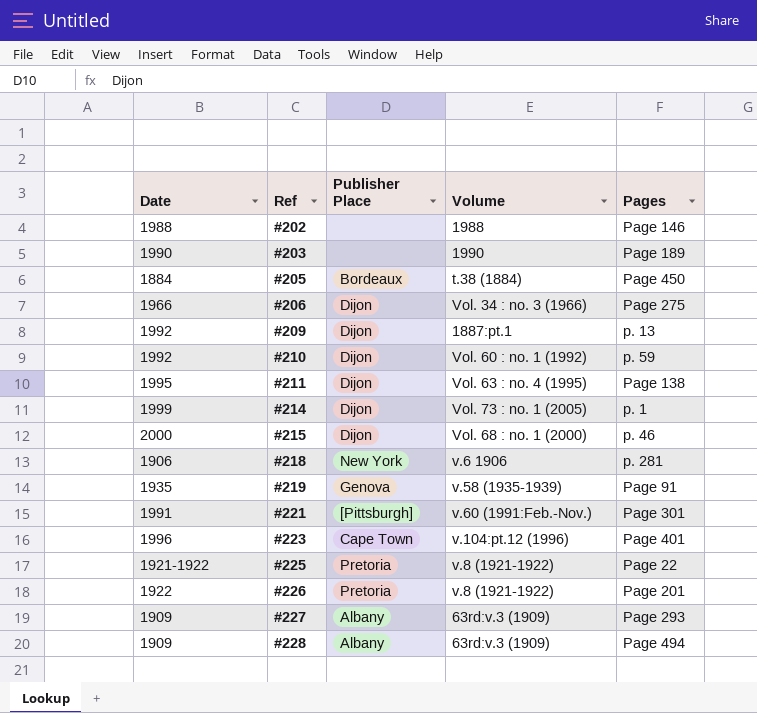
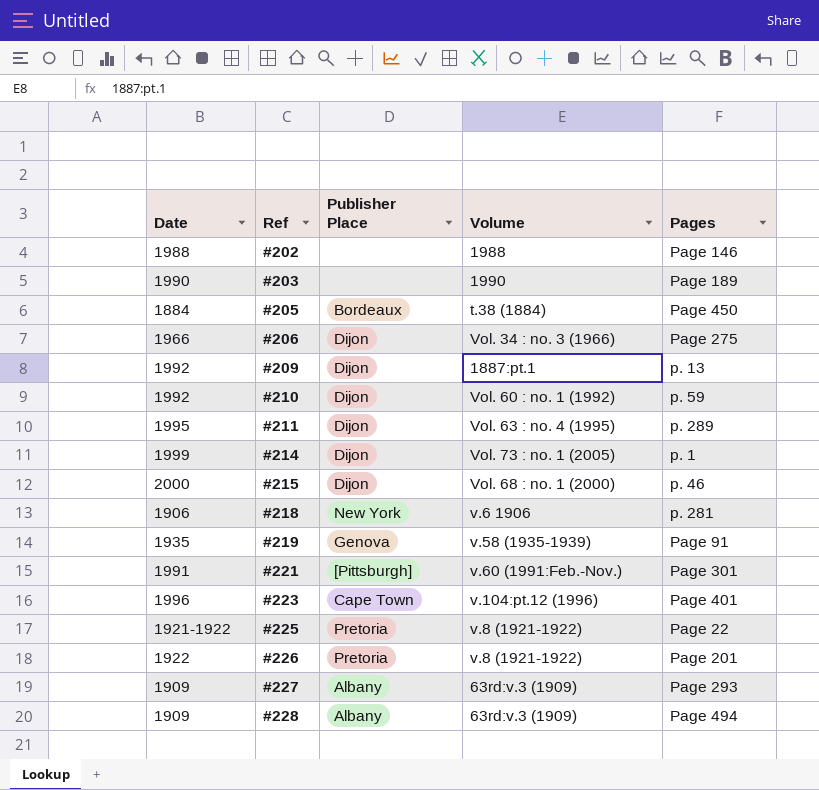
#211 | Pages: Page 138 -> p. 289

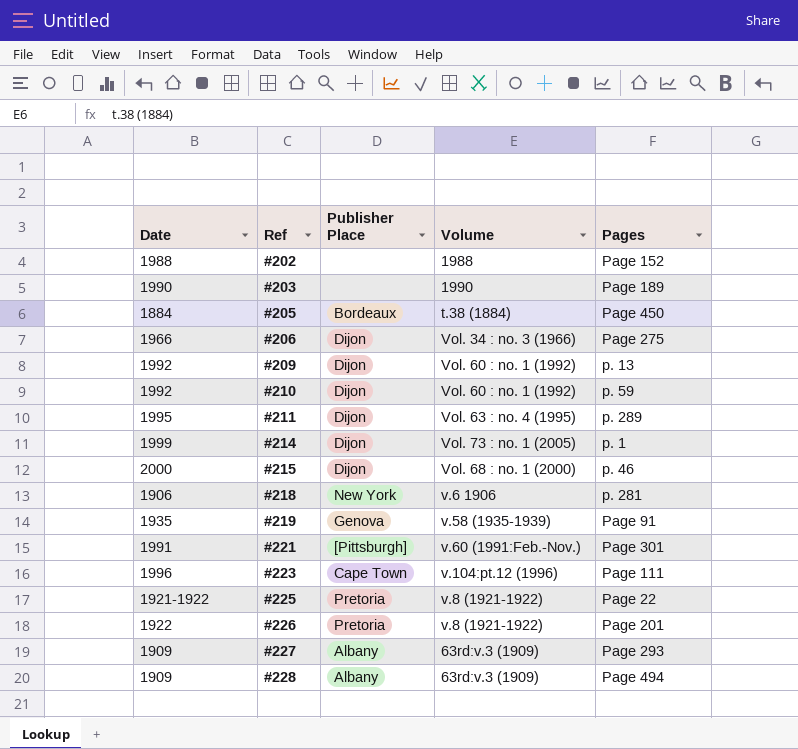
#202 | Pages: Page 146 -> Page 152
#209 | Volume: 1887:pt.1 -> Vol. 60 : no. 1 (1992)
#223 | Pages: Page 401 -> Page 111

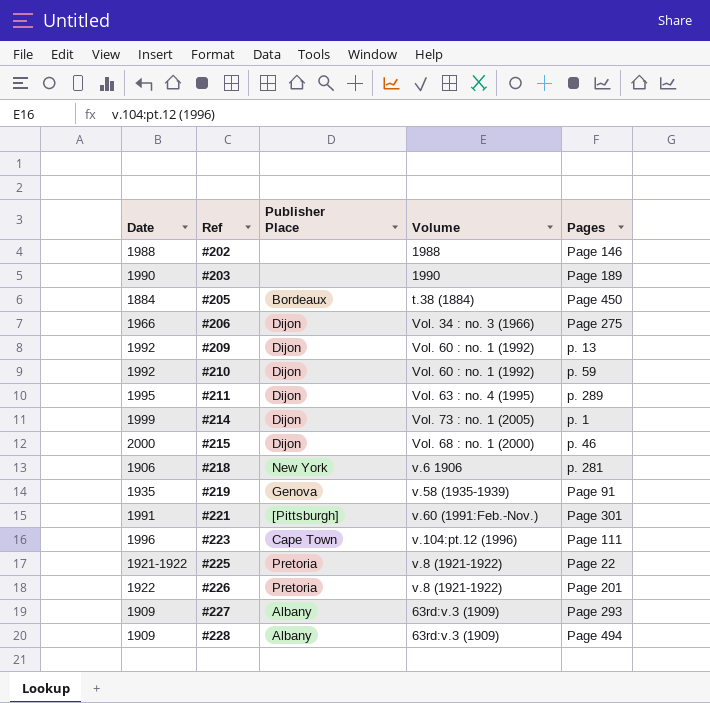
#202 | Pages: Page 152 -> Page 146

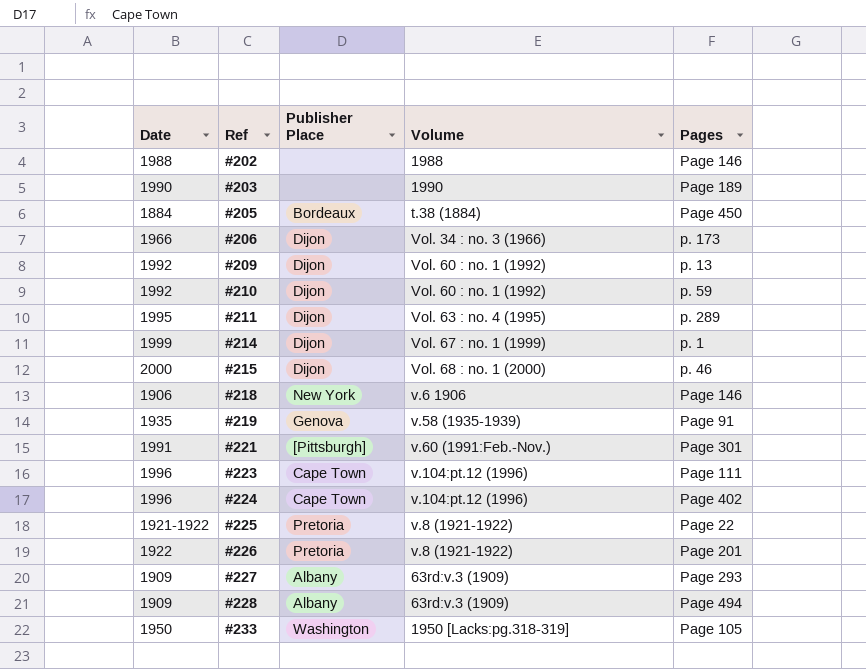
#206 | Pages: Page 275 -> p. 173
#214 | Volume: Vol. 73 : no. 1 (2005) -> Vol. 67 : no. 1 (1999)
#218 | Pages: p. 281 -> Page 146
row #224: none -> 1996 | Cape Town | v.104:pt.12 (1996) | Page 402
row #233: none -> 1950 | Washington | 1950 [Lacks:pg.318-319] | Page 105

